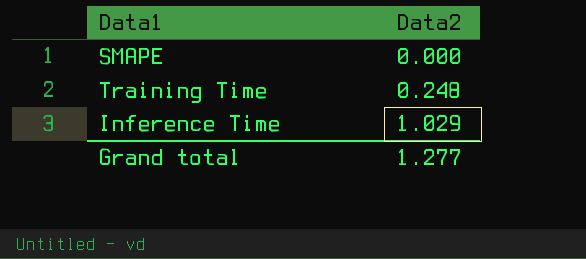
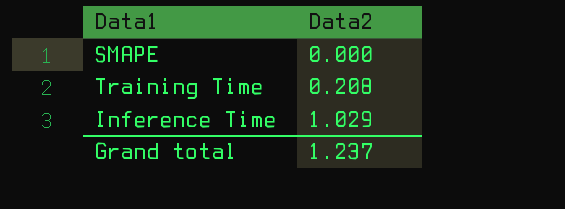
Training Time | Data2: 0.248 -> 0.208
Grand total | Data2: 1.277 -> 1.237

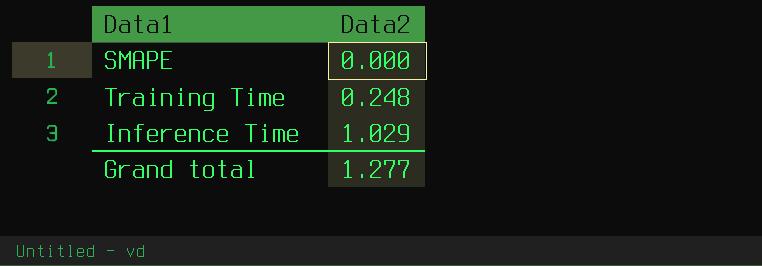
Training Time | Data2: 0.208 -> 0.248
Grand total | Data2: 1.237 -> 1.277

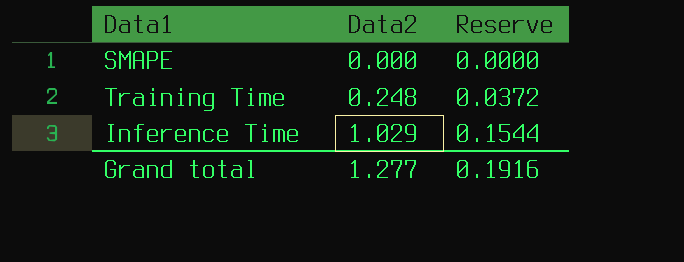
column Reserve | formula: none -> [Data2] * 0.15

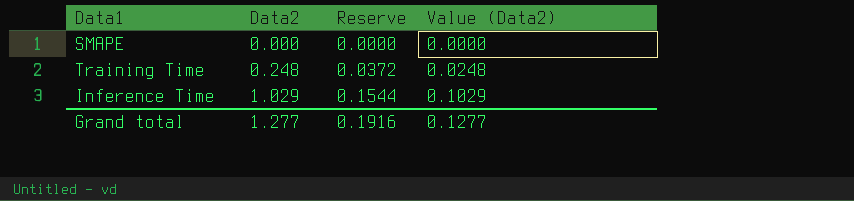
column Value (Data2) | formula: none -> [Data2] * 0.1

